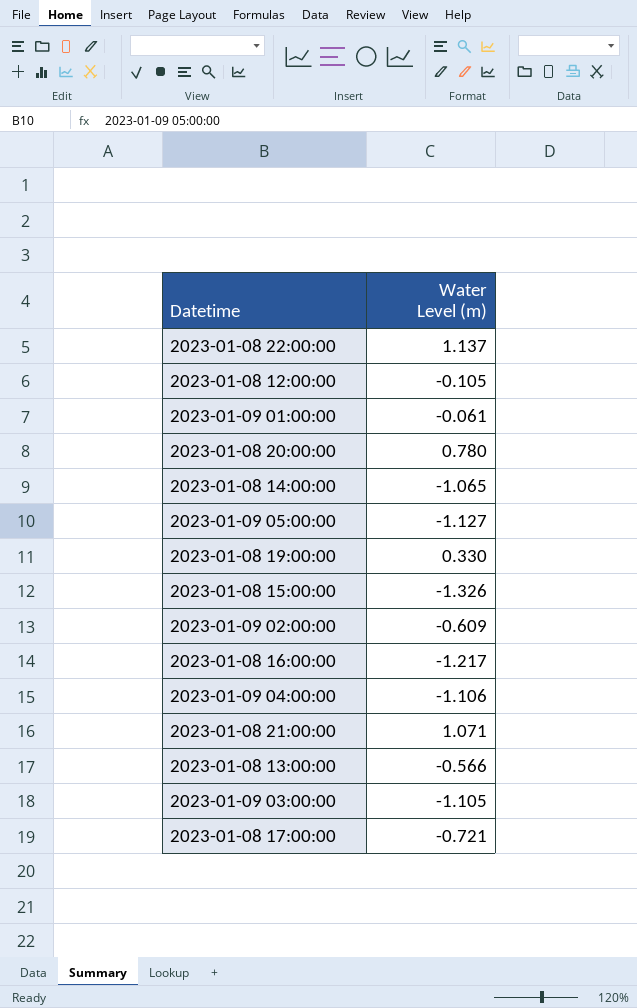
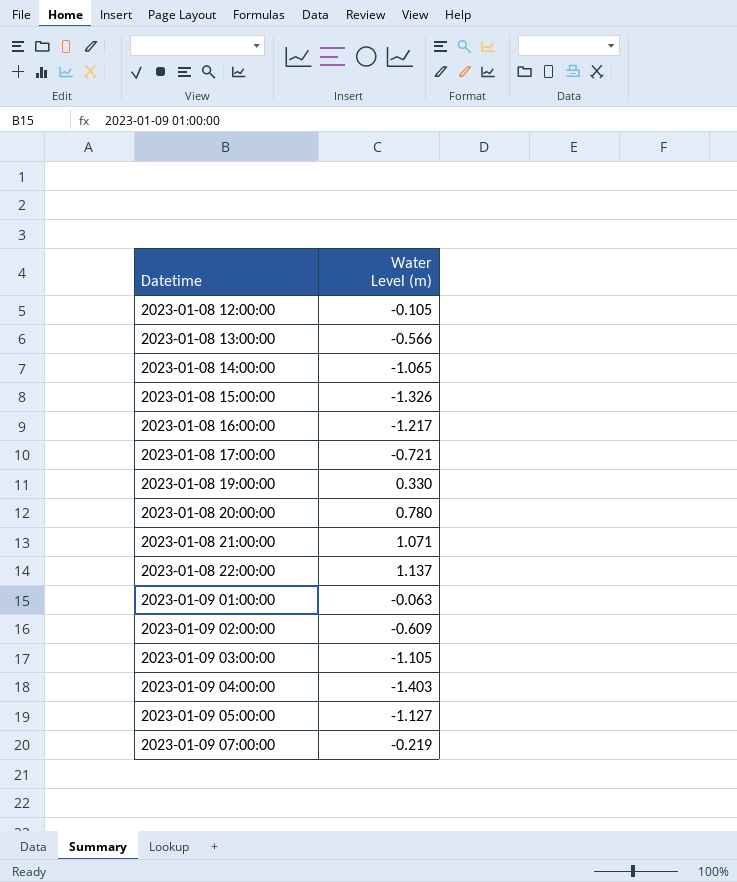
row order: none -> Datetime ascending
2023-01-09 01:00:00 | Water Level (m): -0.061 -> -0.063
2023-01-09 04:00:00 | Water Level (m): -1.106 -> -1.403
row 2023-01-09 07:00:00: none -> -0.219

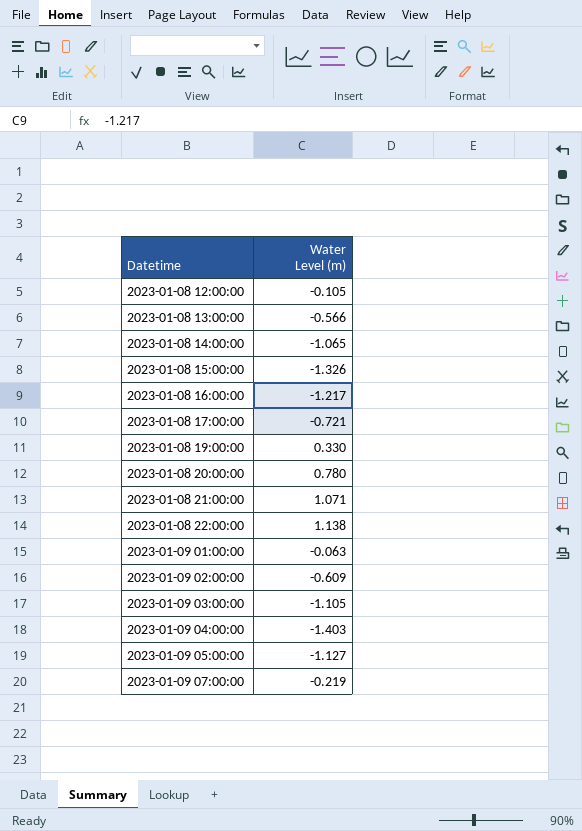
2023-01-08 22:00:00 | Water Level (m): 1.137 -> 1.138

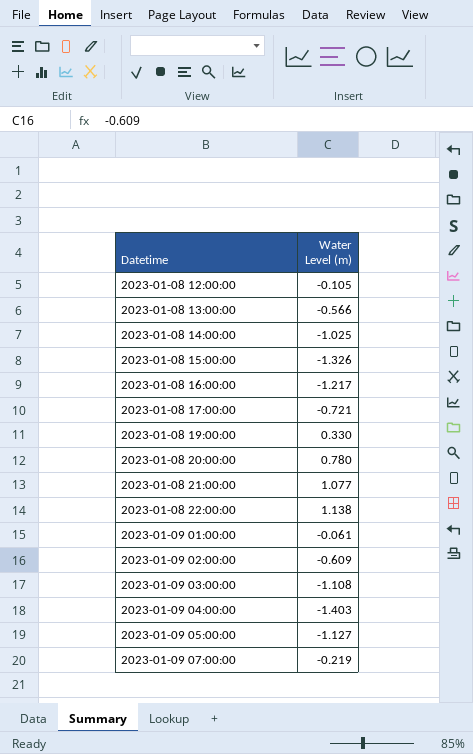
2023-01-08 14:00:00 | Water Level (m): -1.065 -> -1.025
2023-01-08 21:00:00 | Water Level (m): 1.071 -> 1.077
2023-01-09 01:00:00 | Water Level (m): -0.063 -> -0.061
2023-01-09 03:00:00 | Water Level (m): -1.105 -> -1.108

